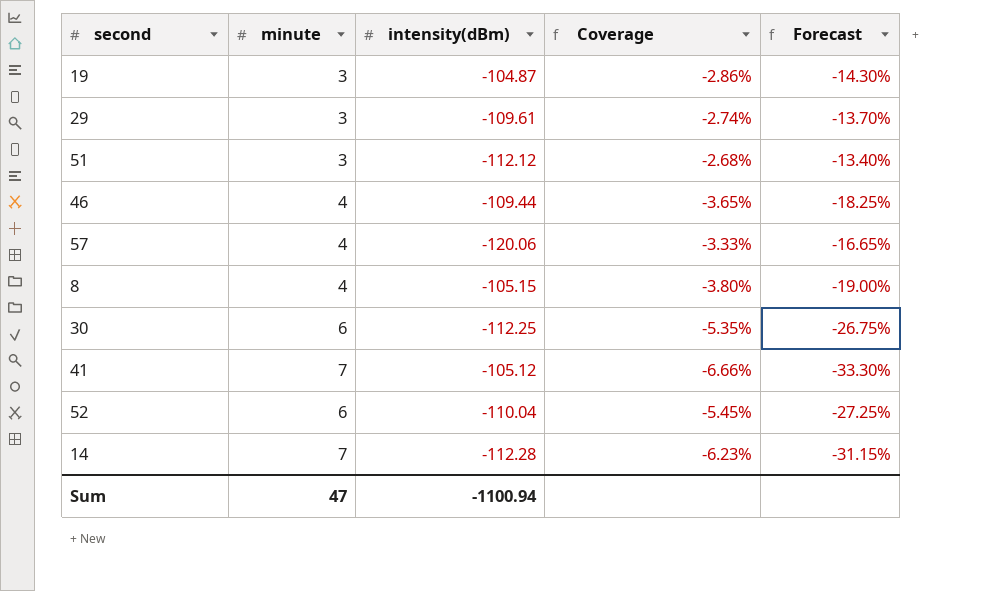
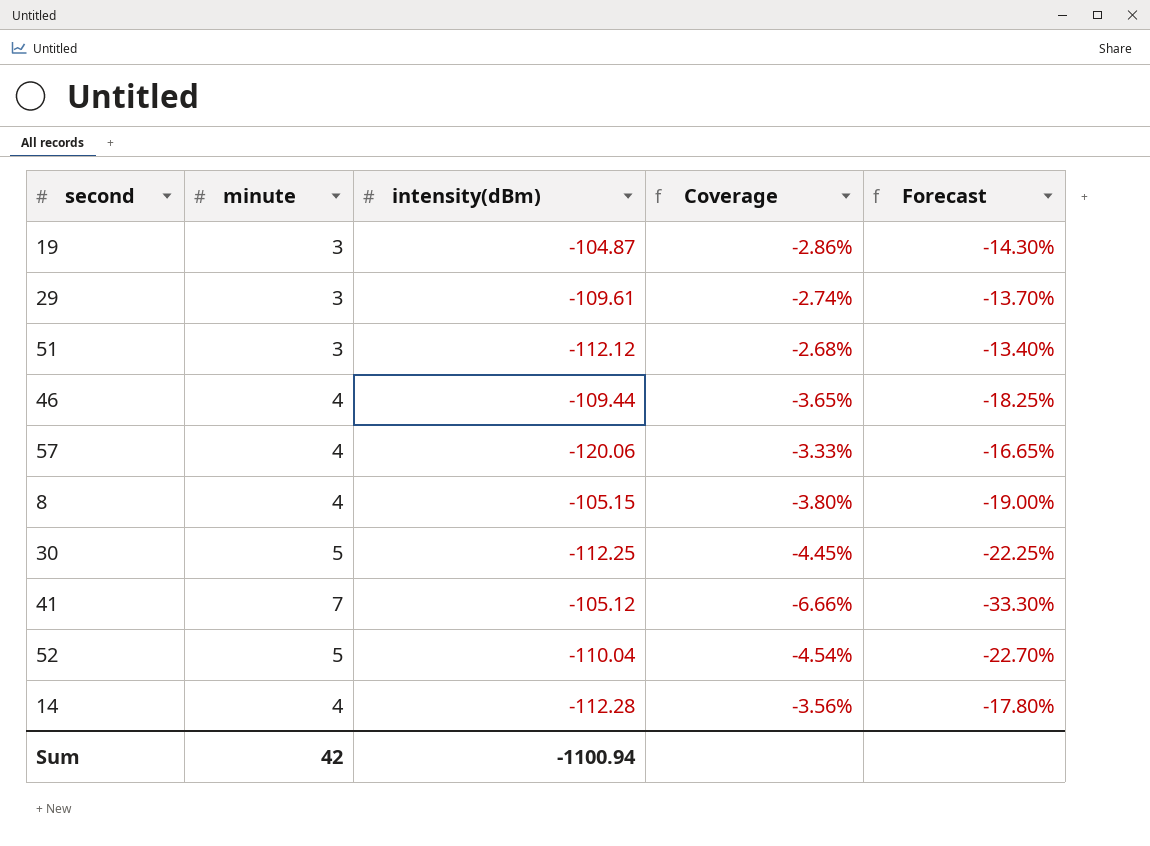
30 | minute: 6 -> 5
30 | Coverage: -5.35% -> -4.45%
30 | Forecast: -26.75% -> -22.25%
52 | minute: 6 -> 5
52 | Coverage: -5.45% -> -4.54%
52 | Forecast: -27.25% -> -22.70%
14 | minute: 7 -> 4
14 | Coverage: -6.23% -> -3.56%
14 | Forecast: -31.15% -> -17.80%
Sum | minute: 47 -> 42

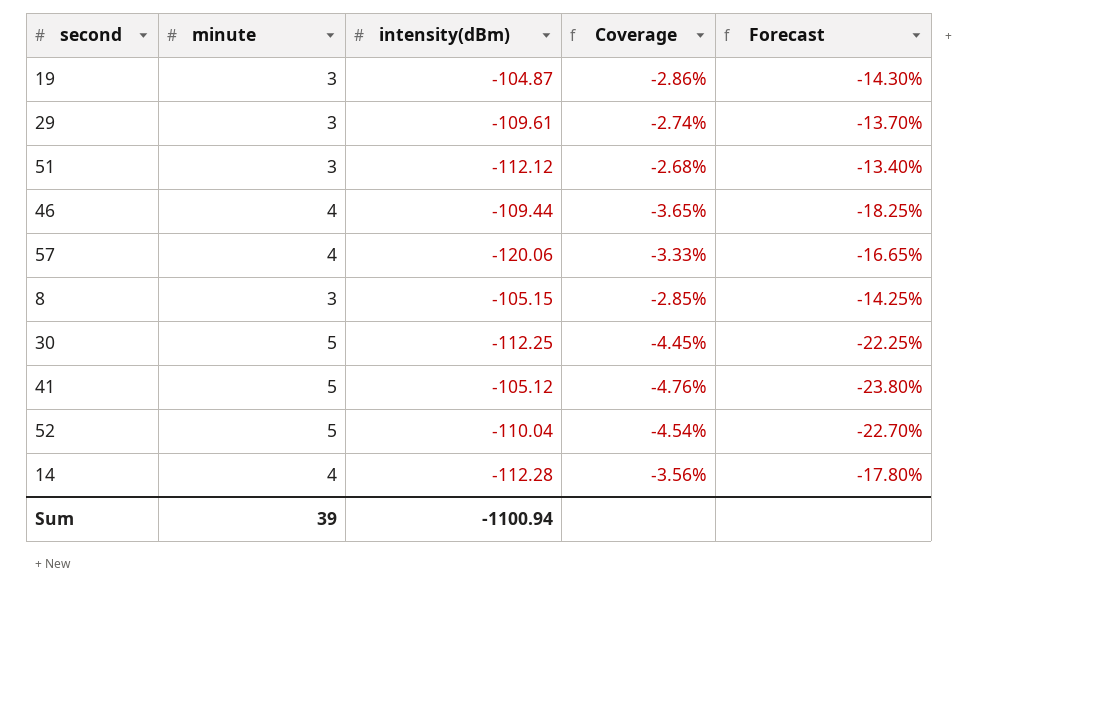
8 | minute: 4 -> 3
8 | Coverage: -3.80% -> -2.85%
8 | Forecast: -19.00% -> -14.25%
41 | minute: 7 -> 5
41 | Coverage: -6.66% -> -4.76%
41 | Forecast: -33.30% -> -23.80%
Sum | minute: 42 -> 39

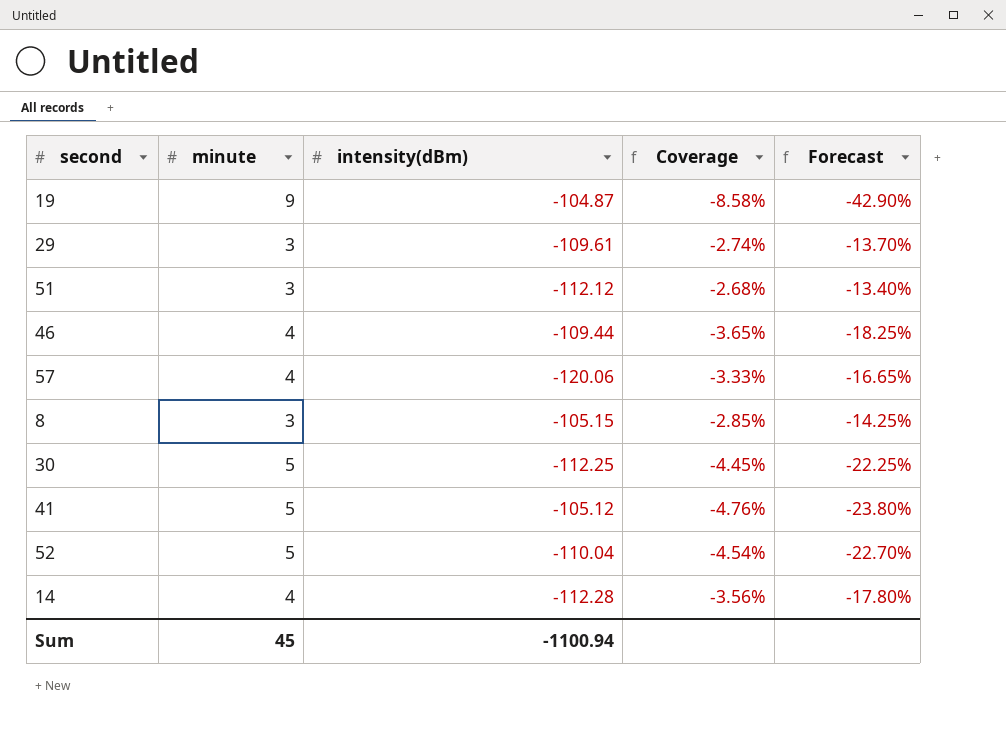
19 | minute: 3 -> 9
19 | Coverage: -2.86% -> -8.58%
19 | Forecast: -14.30% -> -42.90%
Sum | minute: 39 -> 45

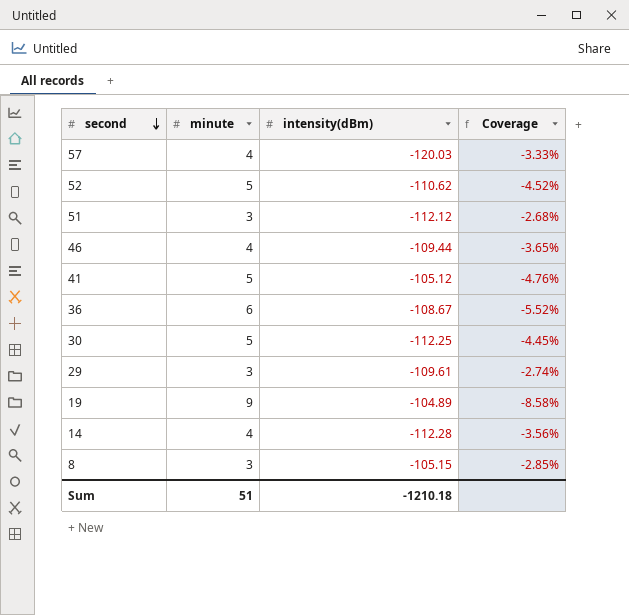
row order: none -> second descending
column Forecast | formula: [Coverage] * 5 -> none
57 | intensity(dBm): -120.06 -> -120.03
52 | intensity(dBm): -110.04 -> -110.62
52 | Coverage: -4.54% -> -4.52%
row 36: none -> 6 | -108.67 | -5.52%
19 | intensity(dBm): -104.87 -> -104.89
Sum | minute: 45 -> 51
Sum | intensity(dBm): -1100.94 -> -1210.18

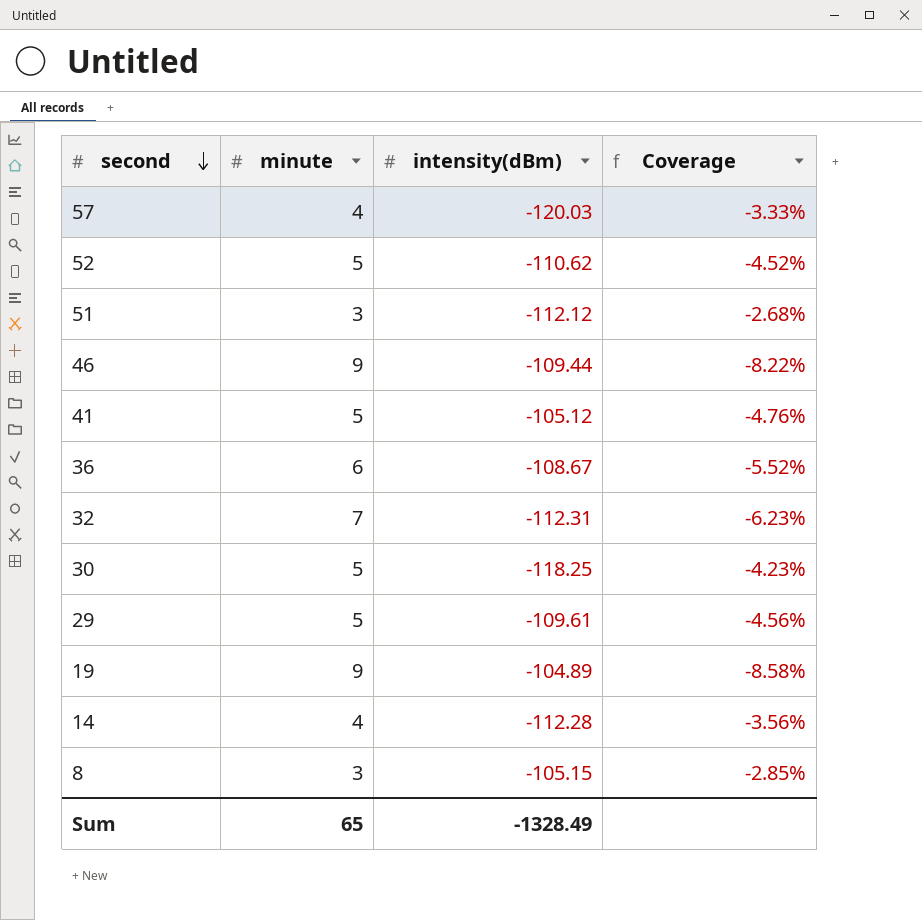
46 | minute: 4 -> 9
46 | Coverage: -3.65% -> -8.22%
row 32: none -> 7 | -112.31 | -6.23%
30 | intensity(dBm): -112.25 -> -118.25
30 | Coverage: -4.45% -> -4.23%
29 | minute: 3 -> 5
29 | Coverage: -2.74% -> -4.56%
Sum | minute: 51 -> 65
Sum | intensity(dBm): -1210.18 -> -1328.49

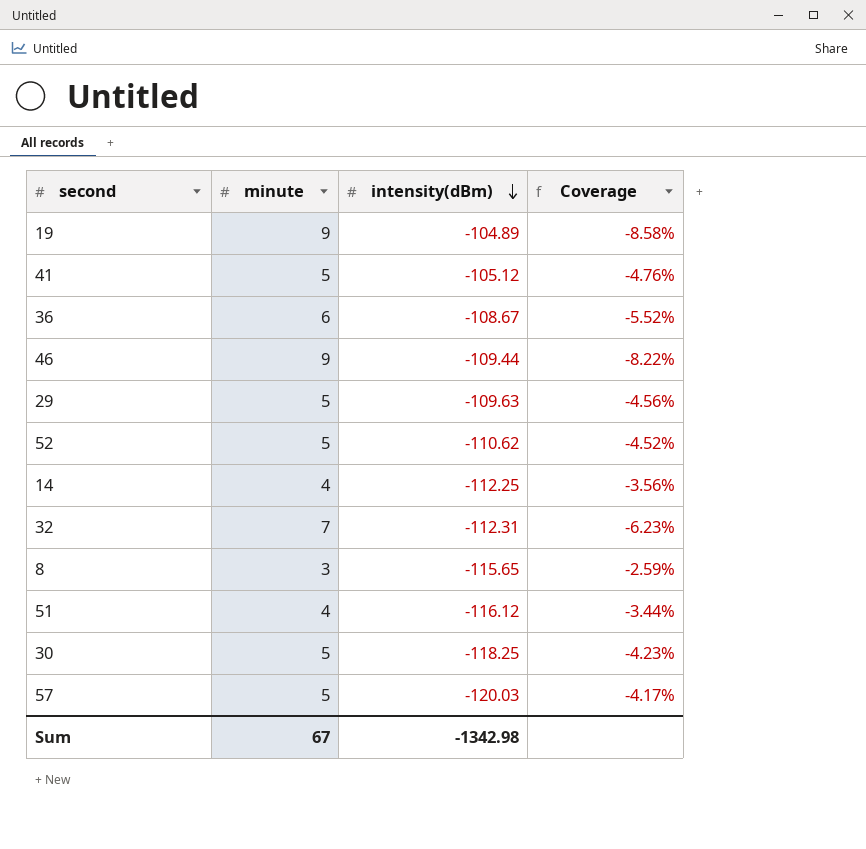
row order: second descending -> intensity(dBm) descending
29 | intensity(dBm): -109.61 -> -109.63
14 | intensity(dBm): -112.28 -> -112.25
8 | intensity(dBm): -105.15 -> -115.65
8 | Coverage: -2.85% -> -2.59%
51 | minute: 3 -> 4
51 | intensity(dBm): -112.12 -> -116.12
51 | Coverage: -2.68% -> -3.44%
57 | minute: 4 -> 5
57 | Coverage: -3.33% -> -4.17%
Sum | minute: 65 -> 67
Sum | intensity(dBm): -1328.49 -> -1342.98

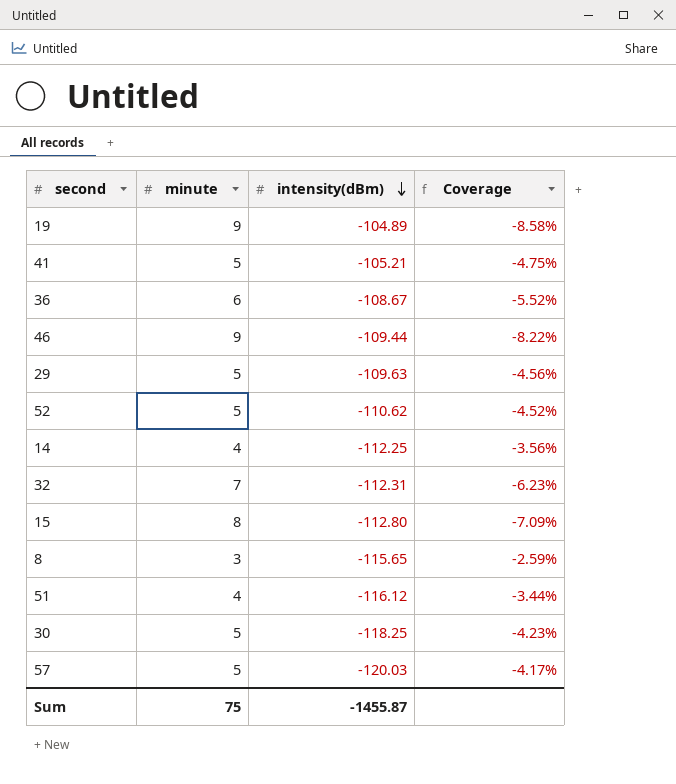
41 | intensity(dBm): -105.12 -> -105.21
41 | Coverage: -4.76% -> -4.75%
row 15: none -> 8 | -112.80 | -7.09%
Sum | minute: 67 -> 75
Sum | intensity(dBm): -1342.98 -> -1455.87

